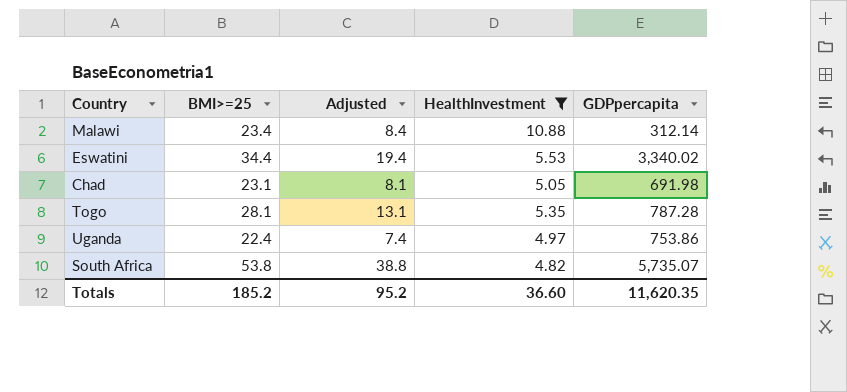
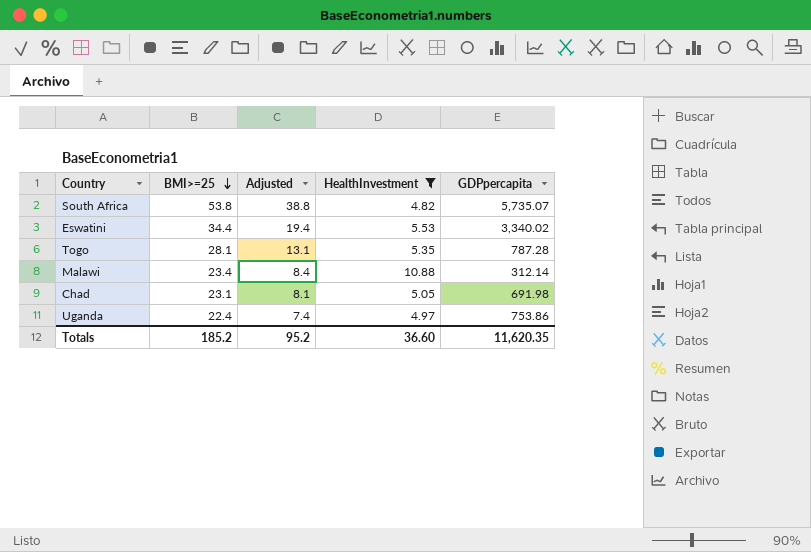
row order: none -> BMI>=25 descending

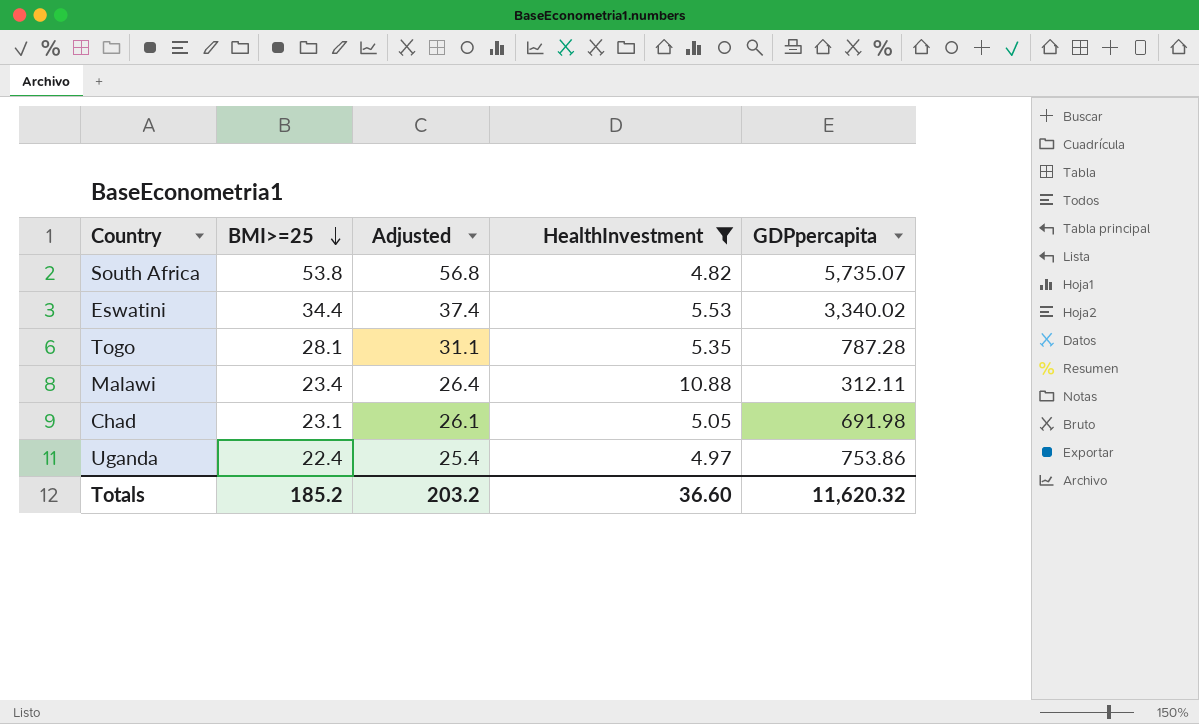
column Adjusted | formula: [BMI>=25] - 15 -> [BMI>=25] + 3
Malawi | GDPpercapita: 312.14 -> 312.11
Totals | Adjusted: 95.2 -> 203.2
Totals | GDPpercapita: 11,620.35 -> 11,620.32

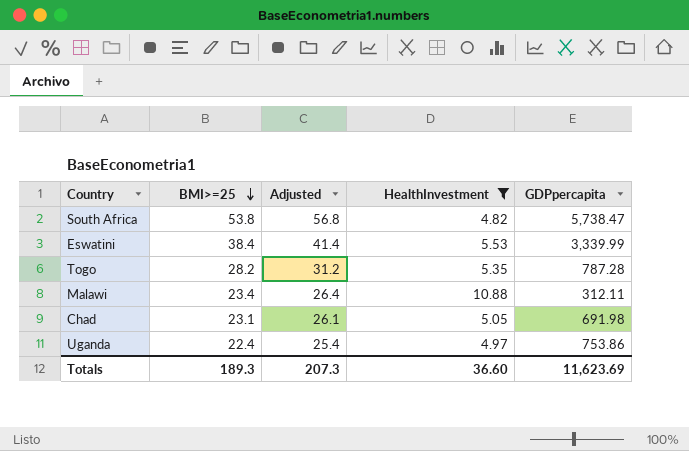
South Africa | GDPpercapita: 5,735.07 -> 5,738.47
Eswatini | BMI>=25: 34.4 -> 38.4
Eswatini | Adjusted: 37.4 -> 41.4
Eswatini | GDPpercapita: 3,340.02 -> 3,339.99
Togo | BMI>=25: 28.1 -> 28.2
Togo | Adjusted: 31.1 -> 31.2
Totals | BMI>=25: 185.2 -> 189.3
Totals | Adjusted: 203.2 -> 207.3
Totals | GDPpercapita: 11,620.32 -> 11,623.69

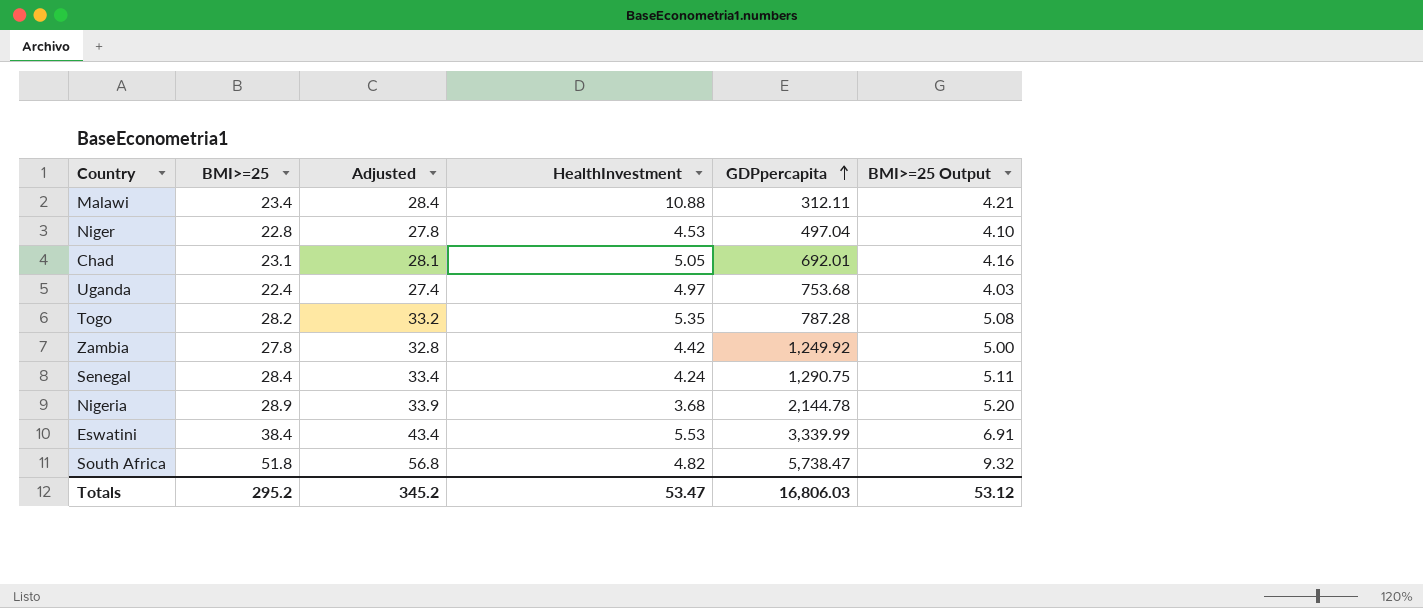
filter: HealthInvestment >= 4.82 -> none
row order: BMI>=25 descending -> GDPpercapita ascending
column Adjusted | formula: [BMI>=25] + 3 -> [BMI>=25] + 5
column BMI>=25 Output | formula: none -> [BMI>=25] * 0.18
Chad | GDPpercapita: 691.98 -> 692.01
Uganda | GDPpercapita: 753.86 -> 753.68
South Africa | BMI>=25: 53.8 -> 51.8
Totals | BMI>=25: 189.3 -> 295.2
Totals | Adjusted: 207.3 -> 345.2
Totals | HealthInvestment: 36.60 -> 53.47
Totals | GDPpercapita: 11,623.69 -> 16,806.03

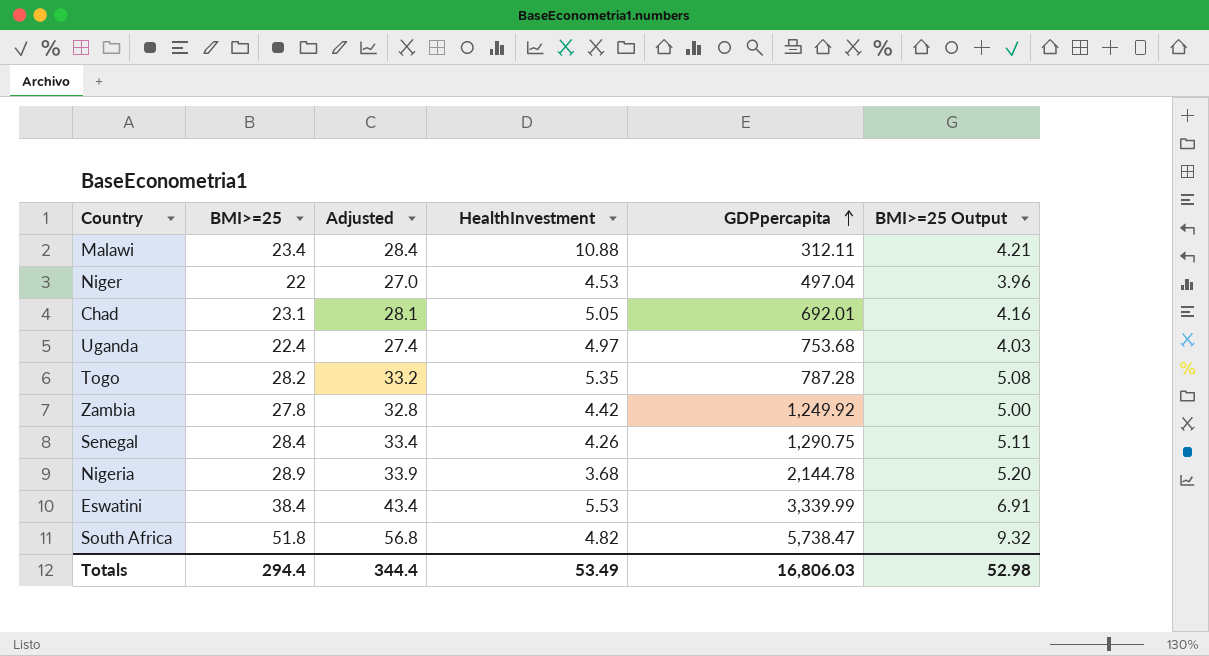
Niger | BMI>=25: 22.8 -> 22
Niger | Adjusted: 27.8 -> 27.0
Niger | BMI>=25 Output: 4.10 -> 3.96
Senegal | HealthInvestment: 4.24 -> 4.26
Totals | BMI>=25: 295.2 -> 294.4
Totals | Adjusted: 345.2 -> 344.4
Totals | HealthInvestment: 53.47 -> 53.49
Totals | BMI>=25 Output: 53.12 -> 52.98

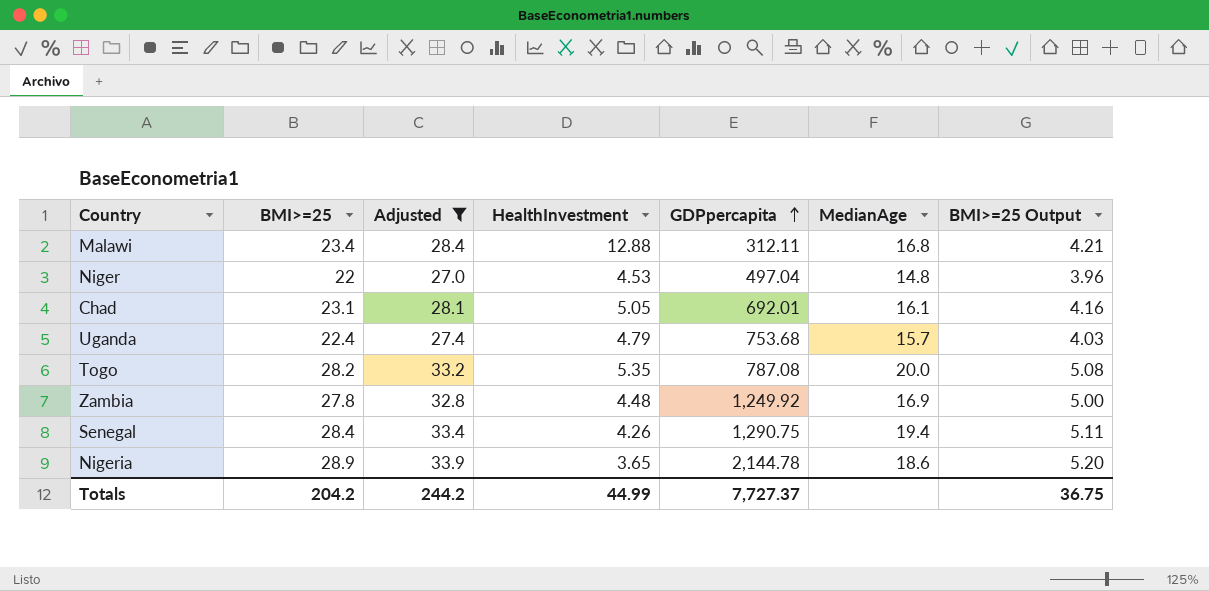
filter: none -> Adjusted <= 33.9
column MedianAge | position: none -> 6
Malawi | HealthInvestment: 10.88 -> 12.88
Uganda | HealthInvestment: 4.97 -> 4.79
Togo | GDPpercapita: 787.28 -> 787.08
Zambia | HealthInvestment: 4.42 -> 4.48
Nigeria | HealthInvestment: 3.68 -> 3.65
Totals | BMI>=25: 294.4 -> 204.2
Totals | Adjusted: 344.4 -> 244.2
Totals | HealthInvestment: 53.49 -> 44.99
Totals | GDPpercapita: 16,806.03 -> 7,727.37
Totals | BMI>=25 Output: 52.98 -> 36.75

